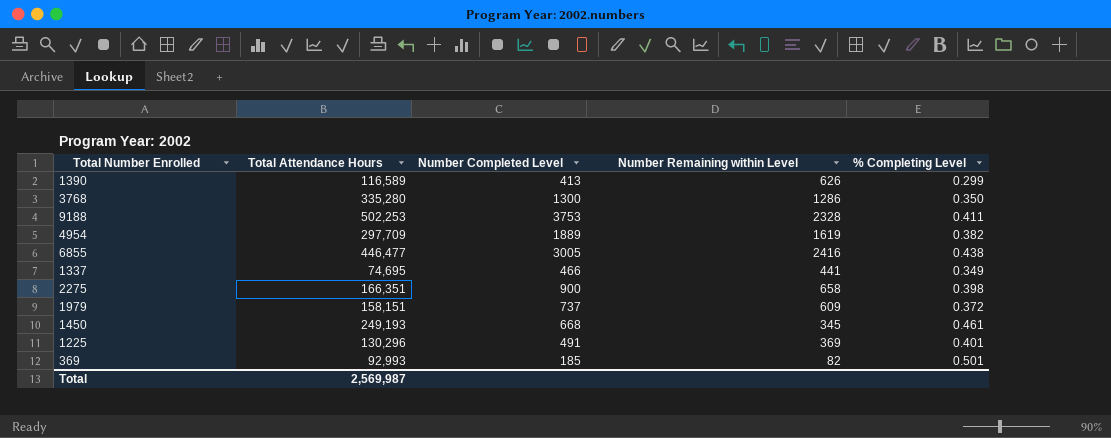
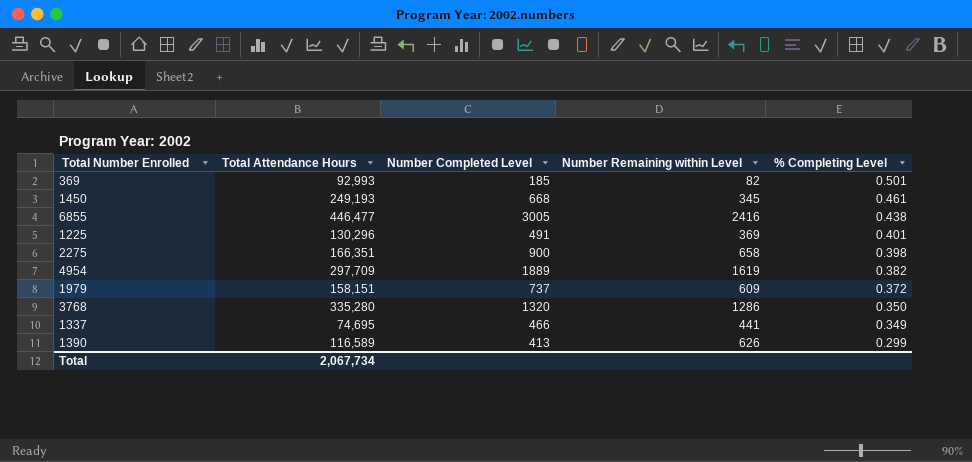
row order: none -> % Completing Level descending
row 9188: 502,253 | 3753 | 2328 | 0.411 -> none
3768 | Number Completed Level: 1300 -> 1320
Total | Total Attendance Hours: 2,569,987 -> 2,067,734

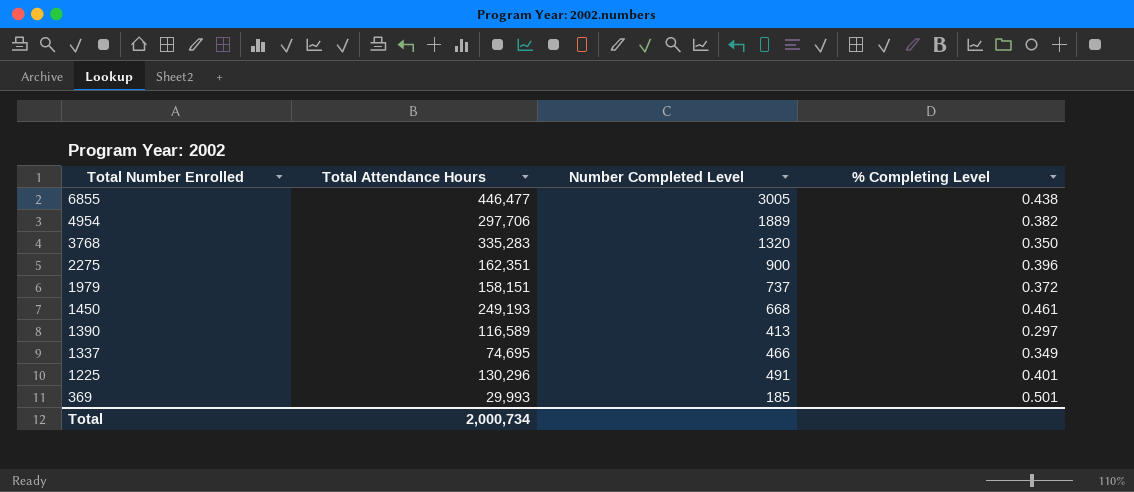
row order: % Completing Level descending -> Total Number Enrolled descending
column Number Remaining within Level | position: 4 -> none
4954 | Total Attendance Hours: 297,709 -> 297,706
3768 | Total Attendance Hours: 335,280 -> 335,283
2275 | Total Attendance Hours: 166,351 -> 162,351
2275 | % Completing Level: 0.398 -> 0.396
1390 | % Completing Level: 0.299 -> 0.297
369 | Total Attendance Hours: 92,993 -> 29,993
Total | Total Attendance Hours: 2,067,734 -> 2,000,734

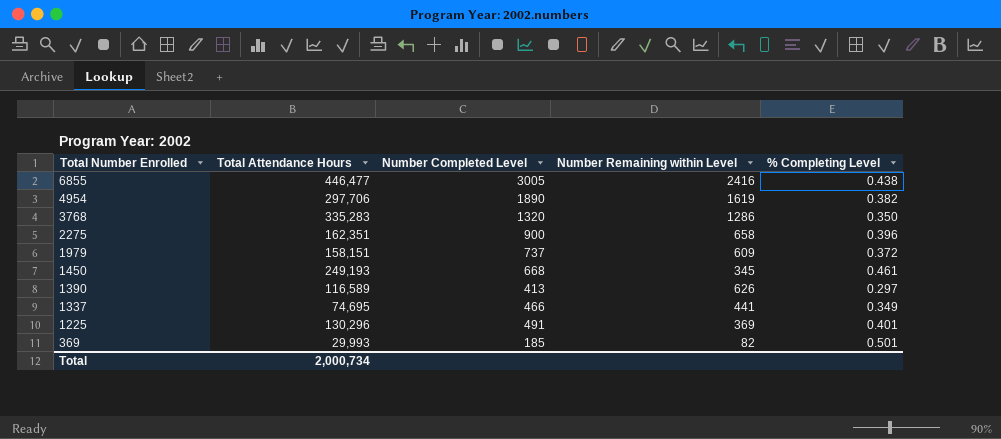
column Number Remaining within Level | position: none -> 4
4954 | Number Completed Level: 1889 -> 1890

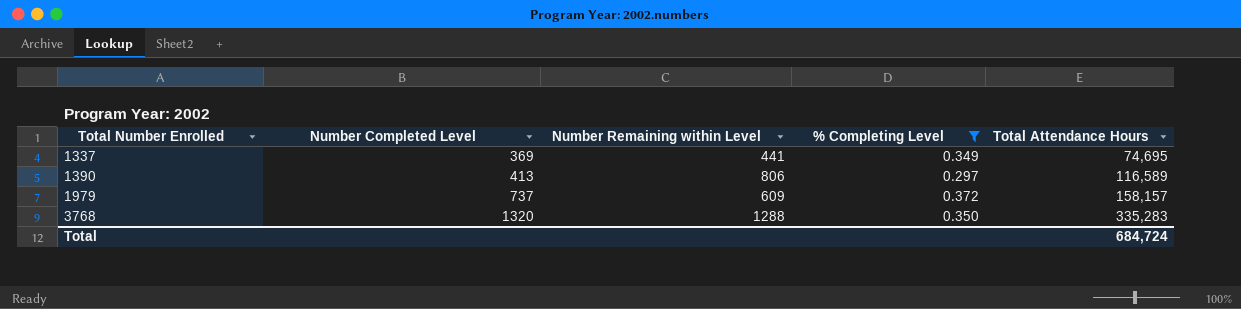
filter: none -> % Completing Level <= 0.372
row order: Total Number Enrolled descending -> Total Number Enrolled ascending
column Total Attendance Hours | position: 2 -> 5
1337 | Number Completed Level: 466 -> 369
1390 | Number Remaining within Level: 626 -> 806
1979 | Total Attendance Hours: 158,151 -> 158,157
3768 | Number Remaining within Level: 1286 -> 1288
Total | Total Attendance Hours: 2,000,734 -> 684,724

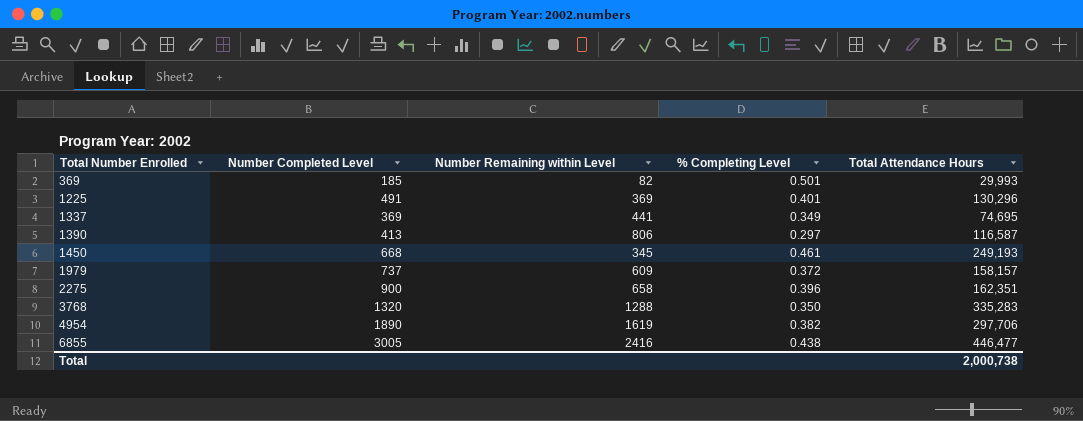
filter: % Completing Level <= 0.372 -> none
1390 | Total Attendance Hours: 116,589 -> 116,587
Total | Total Attendance Hours: 684,724 -> 2,000,738

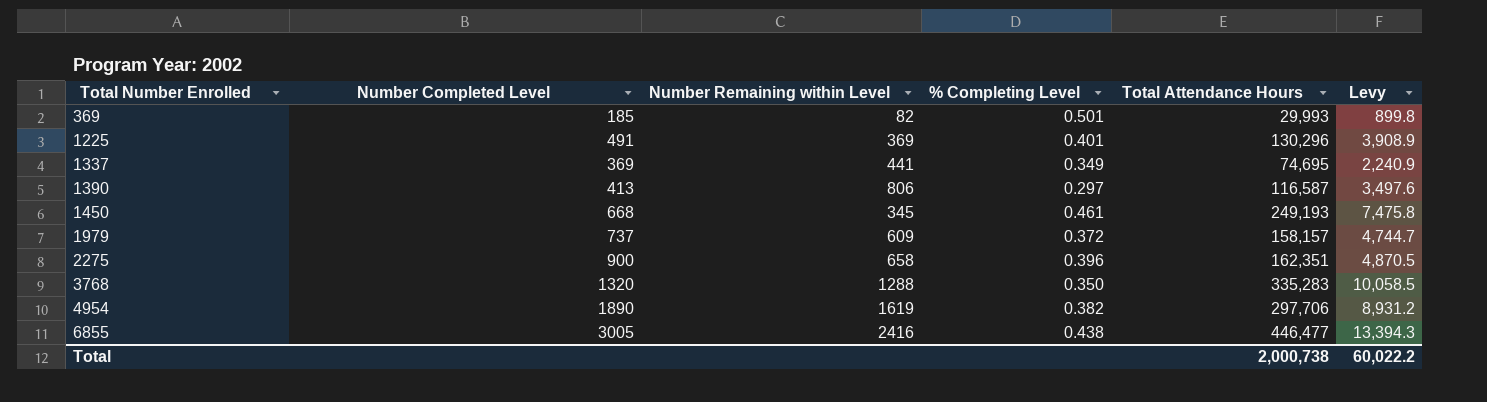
column Levy | formula: none -> [Total Attendance Hours] * 0.03

